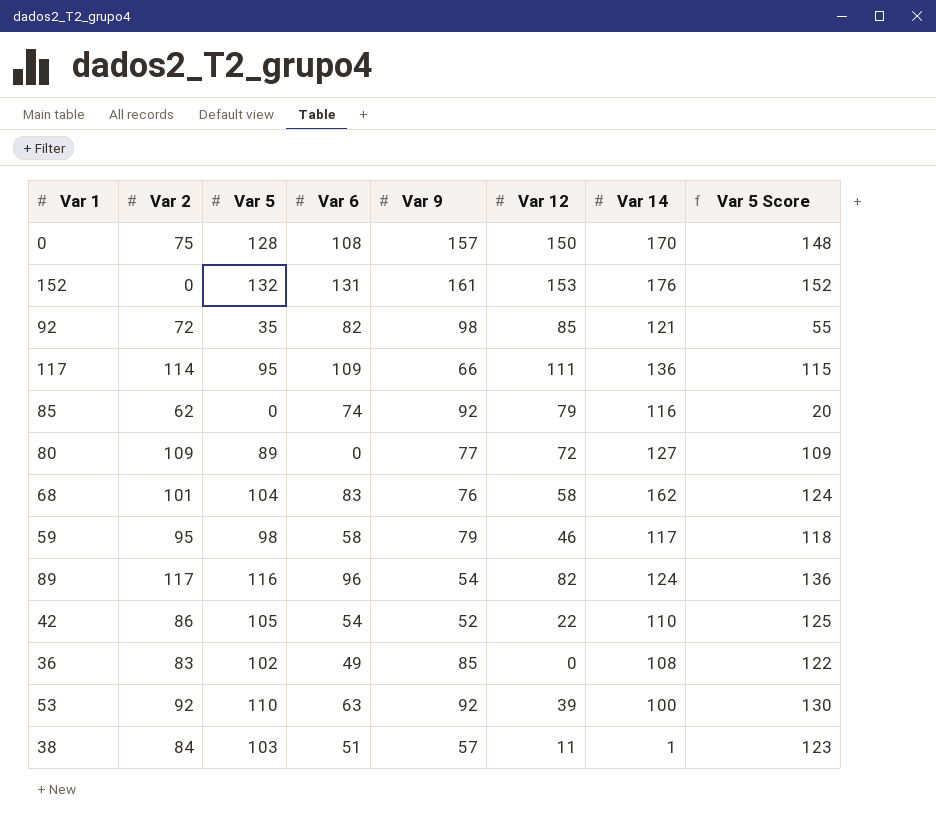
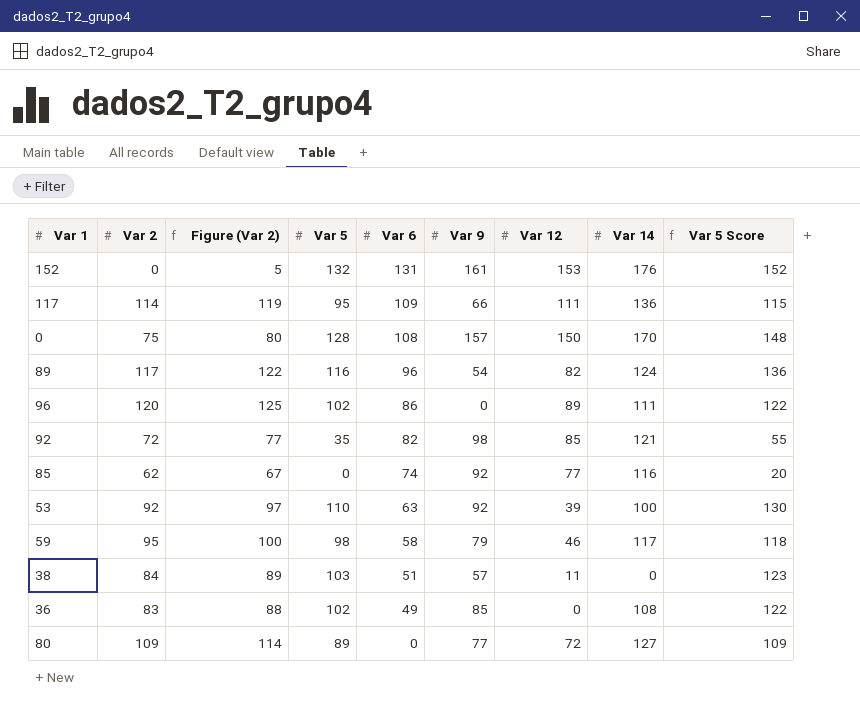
row order: none -> Var 6 descending
column Figure (Var 2) | formula: none -> [Var 2] + 5
row 68: 101 | 104 | 83 | 76 | 58 | 162 | 124 -> none
row 42: 86 | 105 | 54 | 52 | 22 | 110 | 125 -> none
row 96: none -> 120 | 125 | 102 | 86 | 0 | 89 | 111 | 122
85 | Var 12: 79 -> 77
38 | Var 14: 1 -> 0

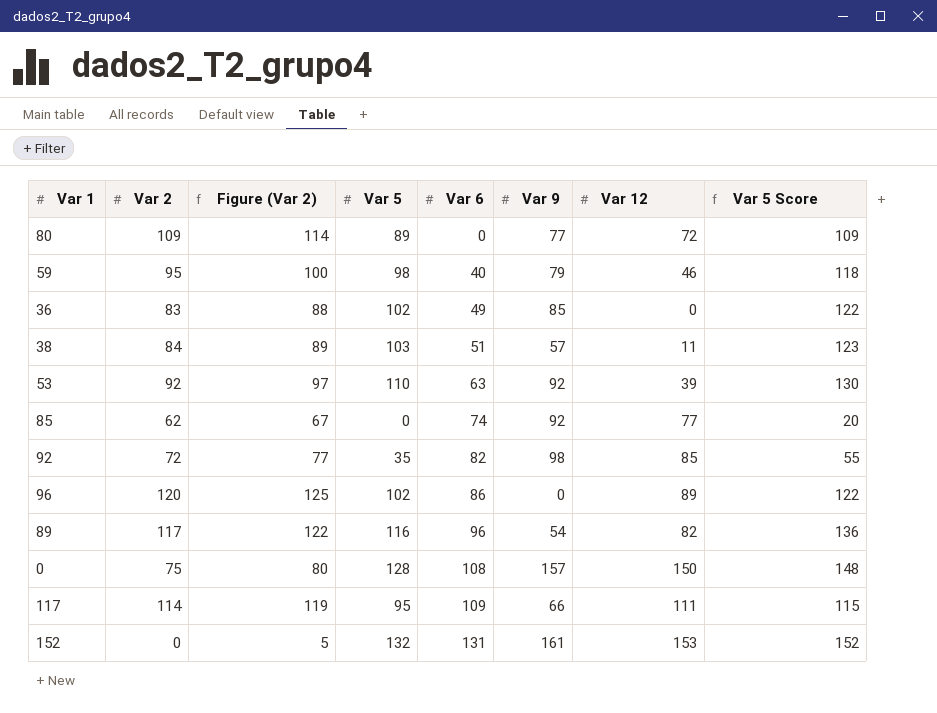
row order: Var 6 descending -> Var 6 ascending
column Var 14 | position: 8 -> none
59 | Var 6: 58 -> 40

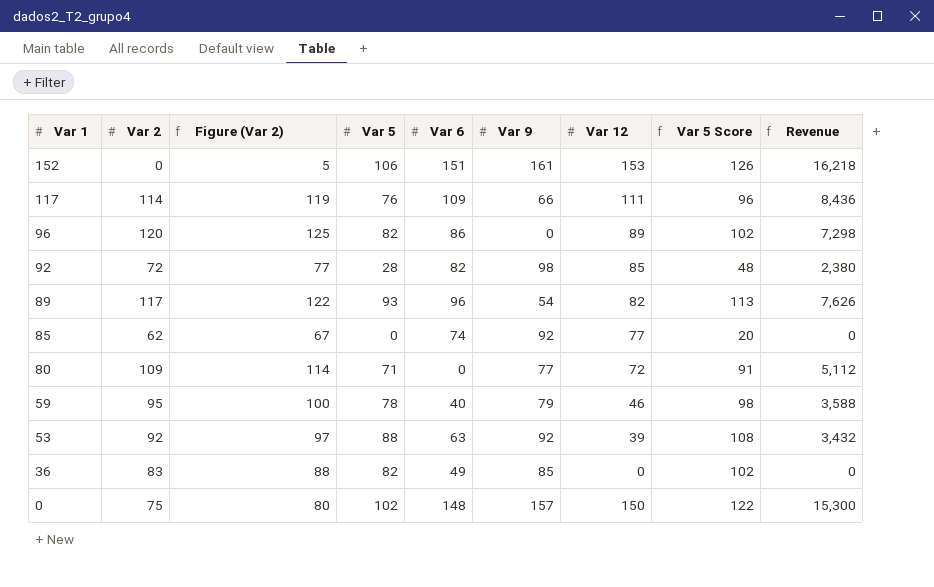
row order: Var 6 ascending -> Var 1 descending
column Revenue | formula: none -> [Var 5] * [Var 12]
row 38: 84 | 89 | 103 | 51 | 57 | 11 | 123 -> none
152 | Var 5: 132 -> 106
152 | Var 6: 131 -> 151
152 | Var 5 Score: 152 -> 126
117 | Var 5: 95 -> 76
117 | Var 5 Score: 115 -> 96
96 | Var 5: 102 -> 82
96 | Var 5 Score: 122 -> 102
92 | Var 5: 35 -> 28
92 | Var 5 Score: 55 -> 48
89 | Var 5: 116 -> 93
89 | Var 5 Score: 136 -> 113
80 | Var 5: 89 -> 71
80 | Var 5 Score: 109 -> 91
59 | Var 5: 98 -> 78
59 | Var 5 Score: 118 -> 98
53 | Var 5: 110 -> 88
53 | Var 5 Score: 130 -> 108
36 | Var 5: 102 -> 82
36 | Var 5 Score: 122 -> 102
0 | Var 5: 128 -> 102
0 | Var 6: 108 -> 148
0 | Var 5 Score: 148 -> 122

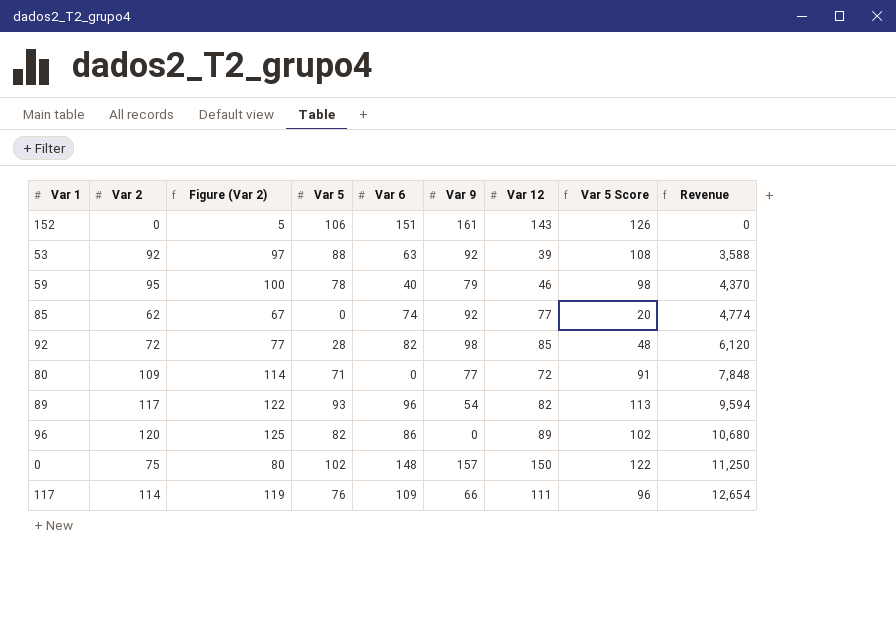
row order: Var 1 descending -> Revenue ascending
column Revenue | formula: [Var 5] * [Var 12] -> [Var 2] * [Var 12]
row 36: 83 | 88 | 82 | 49 | 85 | 0 | 102 | 0 -> none
152 | Var 12: 153 -> 143

